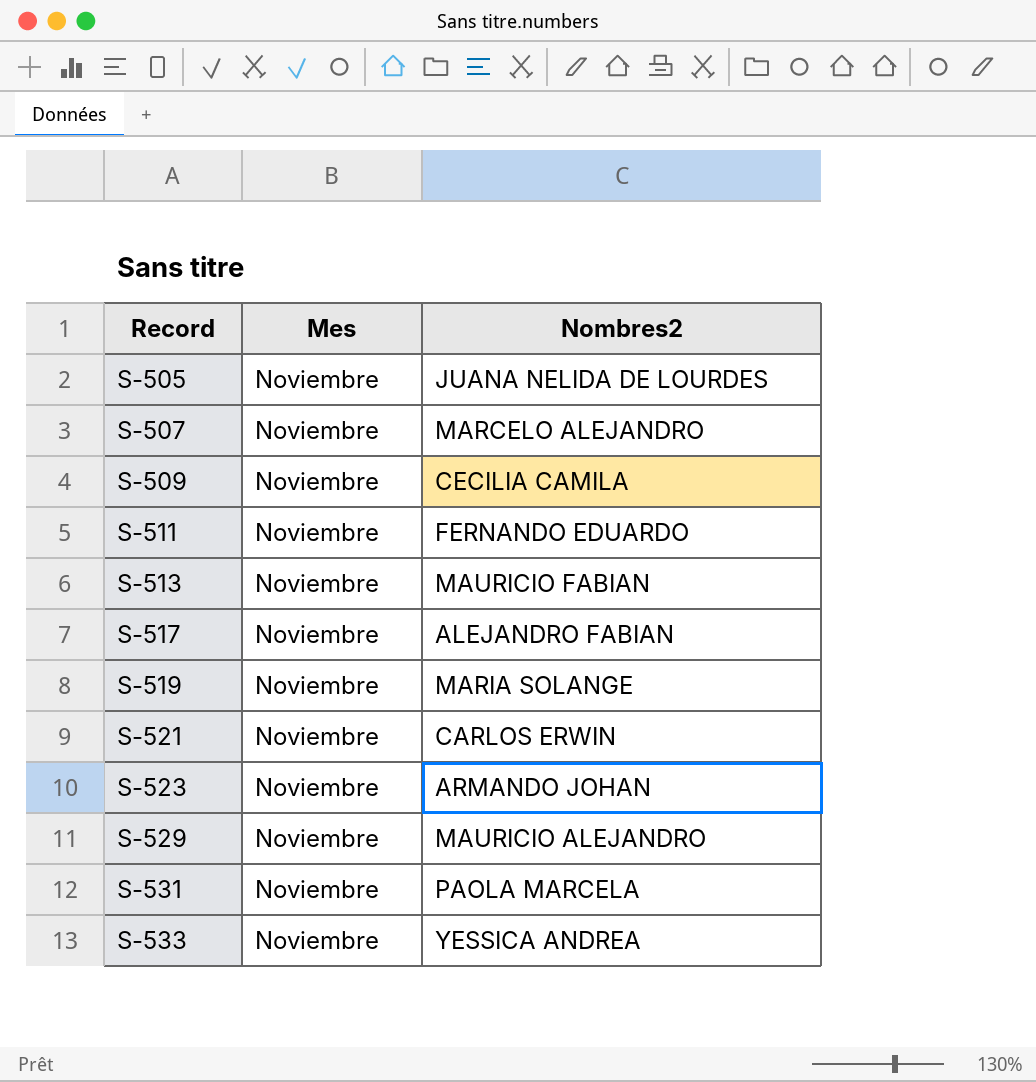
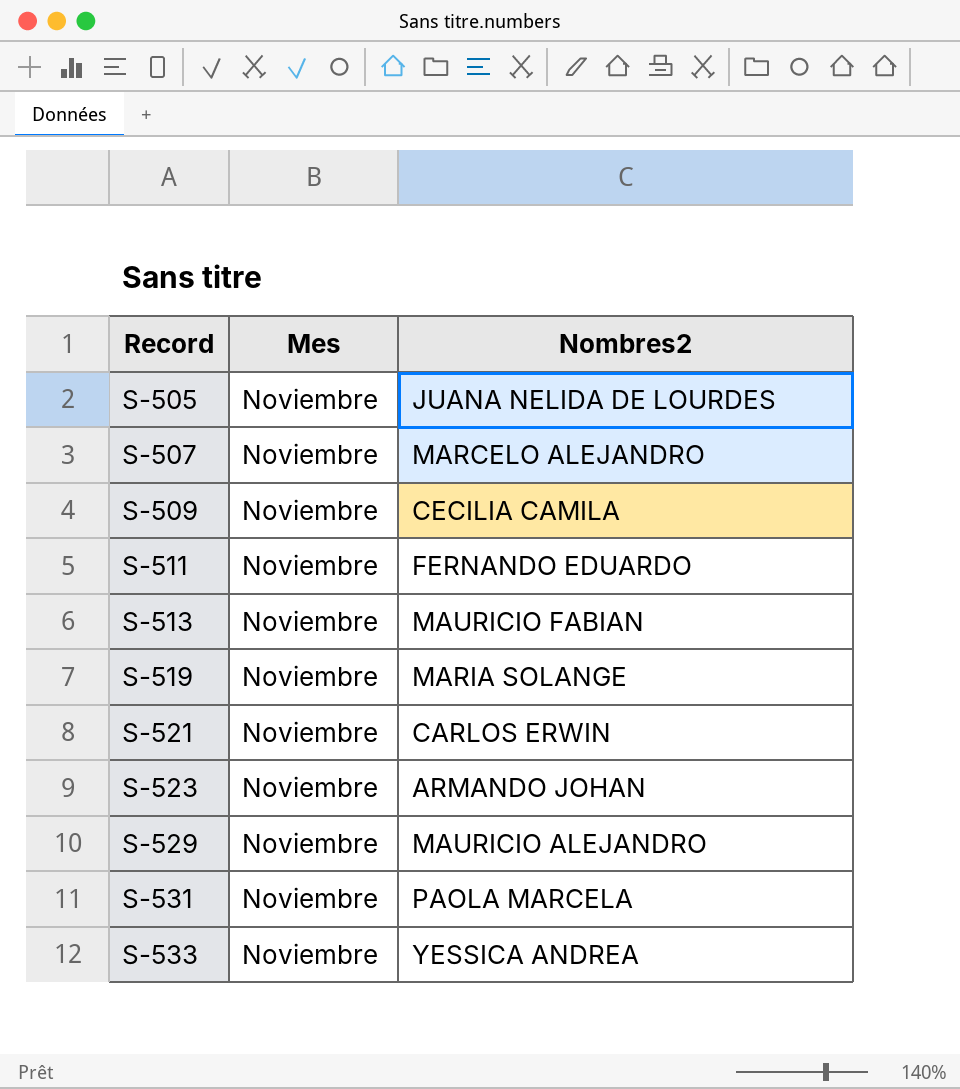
row S-517: Noviembre | ALEJANDRO FABIAN -> none

